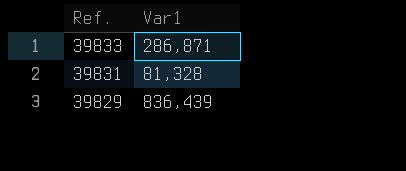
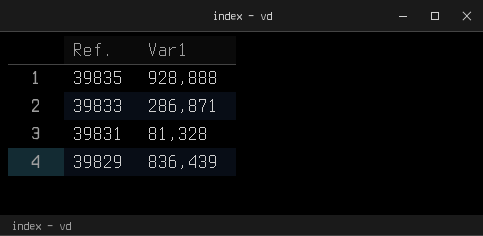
row 39835: none -> 928,888

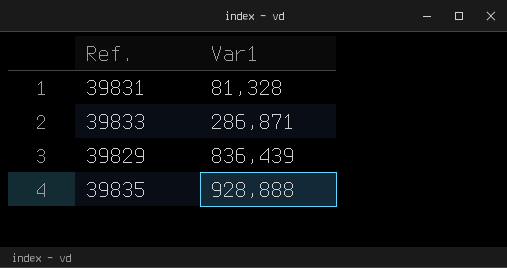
row order: Ref. descending -> Var1 ascending

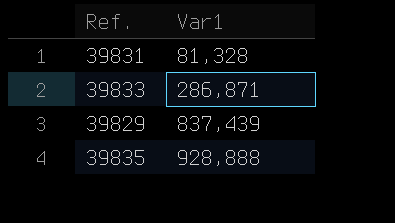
39829 | Var1: 836,439 -> 837,439

